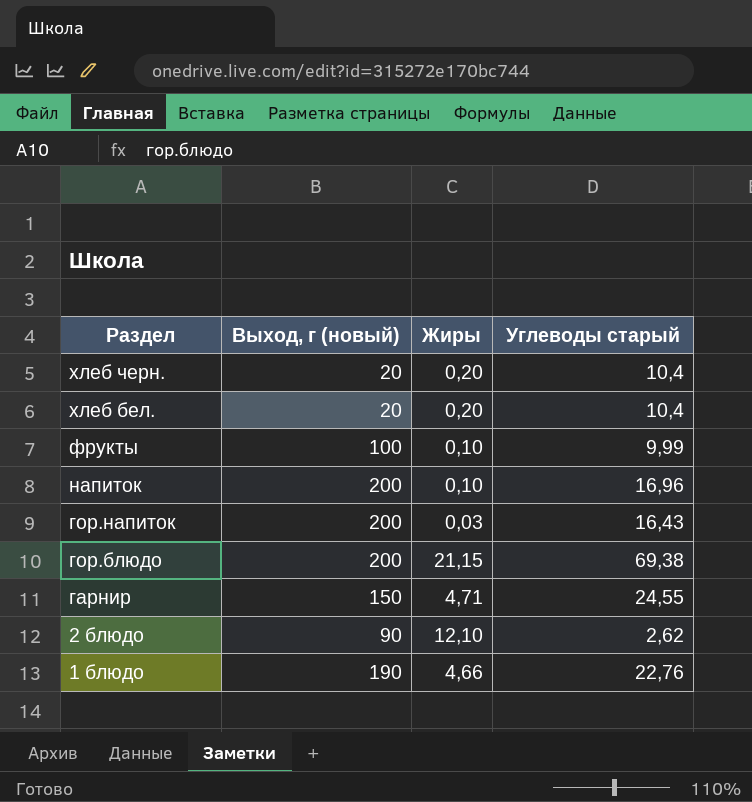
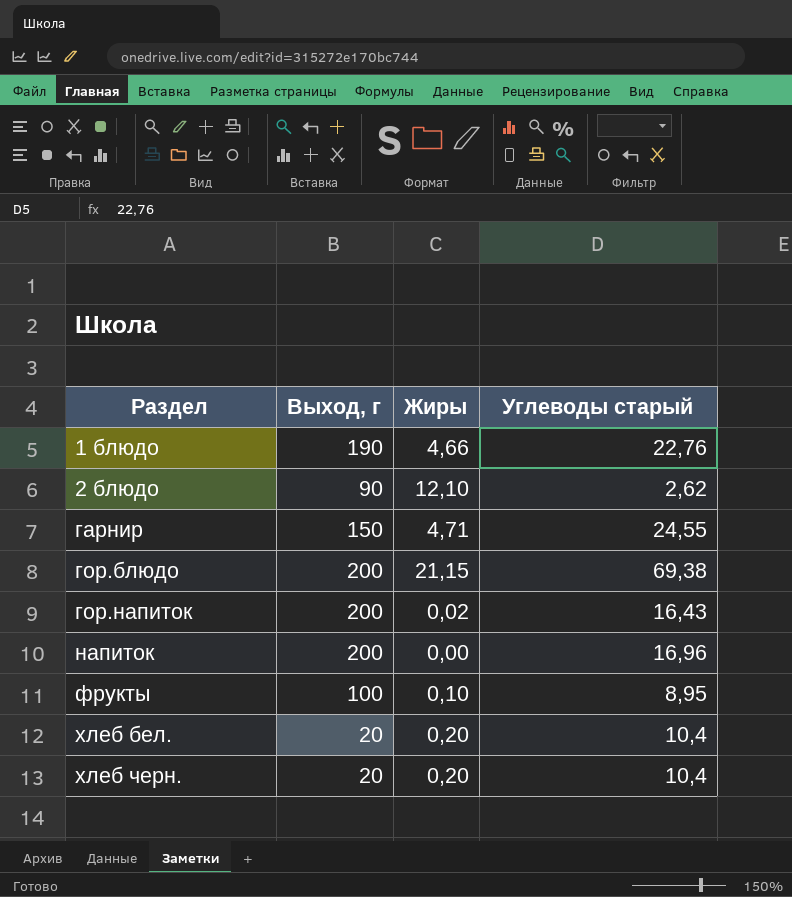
row order: Раздел descending -> Раздел ascending
column name: Выход, г (новый) -> Выход, г
гор.напиток | Жиры: 0,03 -> 0,02
напиток | Жиры: 0,10 -> 0,00
фрукты | Углеводы старый: 9,99 -> 8,95

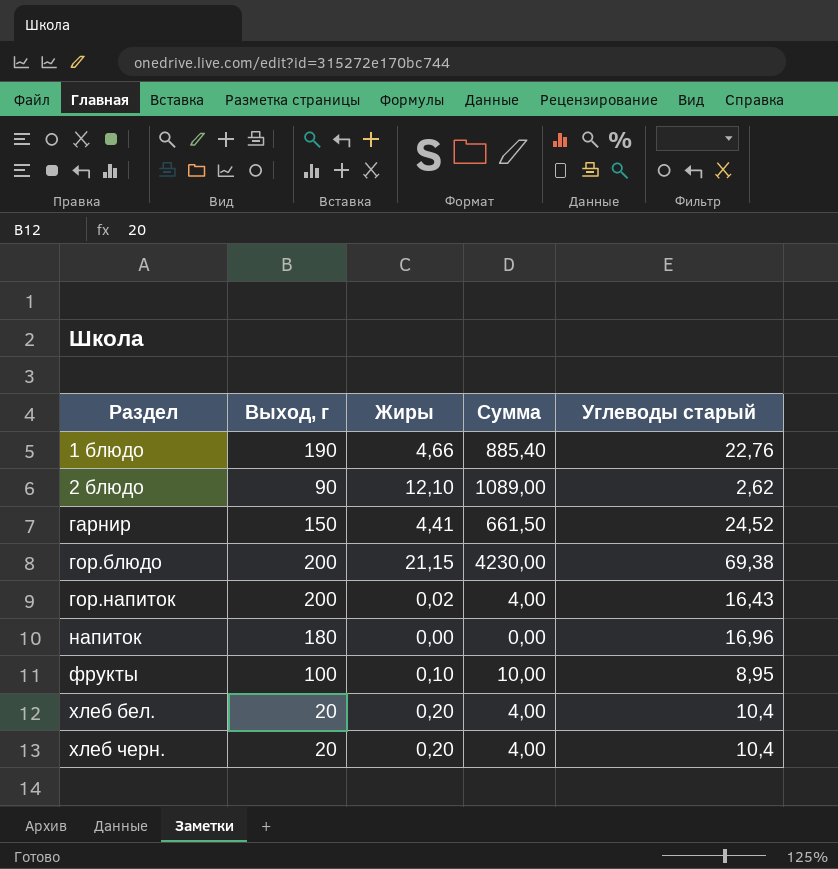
column Сумма | formula: none -> [Выход, г] * [Жиры]
гарнир | Жиры: 4,71 -> 4,41
гарнир | Углеводы старый: 24,55 -> 24,52
напиток | Выход, г: 200 -> 180

